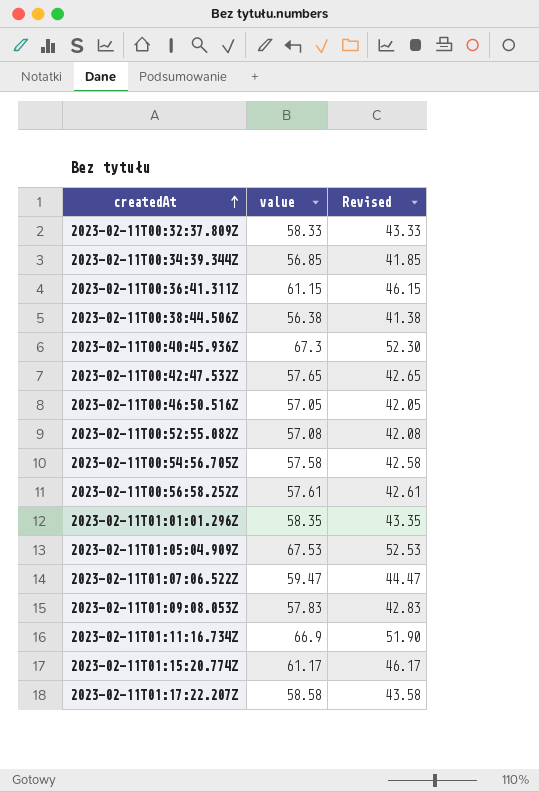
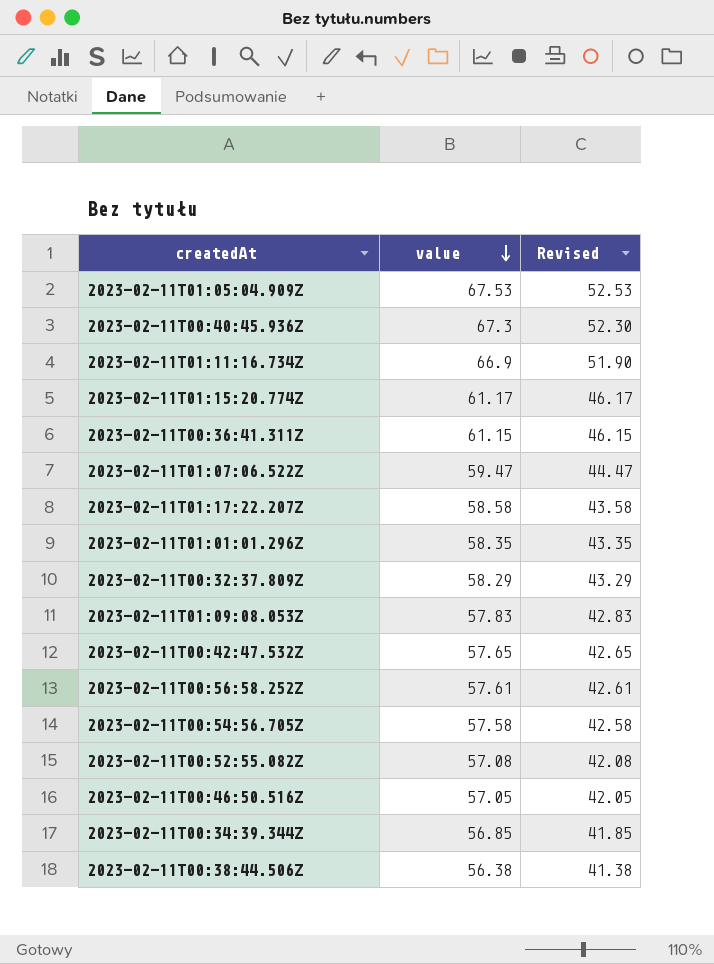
row order: createdAt ascending -> value descending
2023-02-11T00:32:37.809Z | value: 58.33 -> 58.29
2023-02-11T00:32:37.809Z | Revised: 43.33 -> 43.29

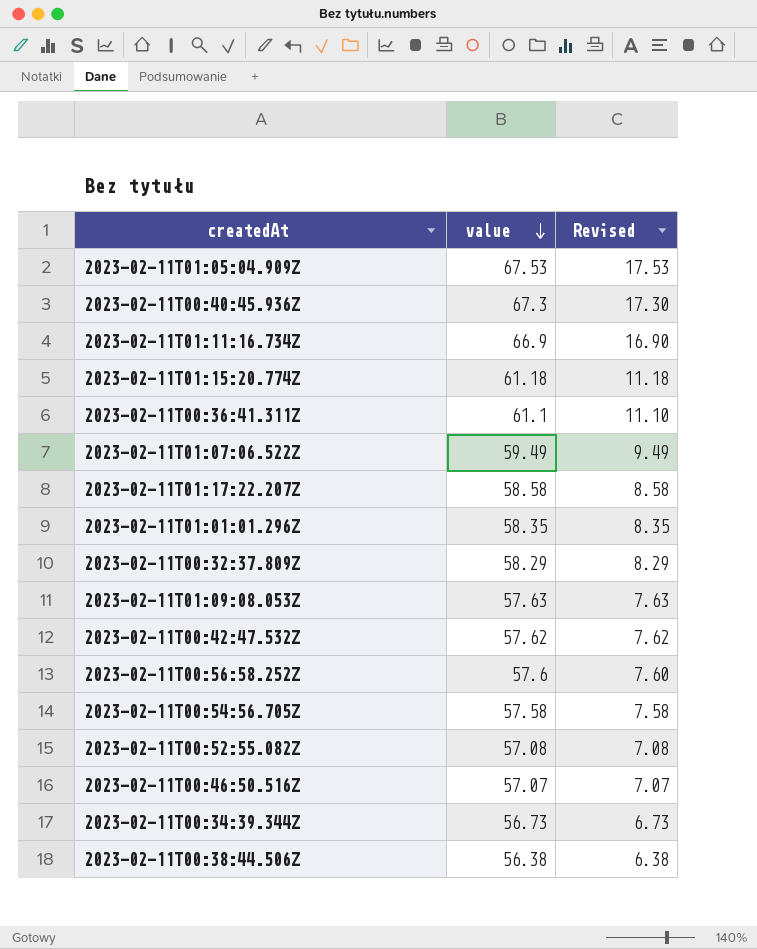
column Revised | formula: [value] - 15 -> [value] - 50
2023-02-11T01:15:20.774Z | value: 61.17 -> 61.18
2023-02-11T00:36:41.311Z | value: 61.15 -> 61.1
2023-02-11T01:07:06.522Z | value: 59.47 -> 59.49
2023-02-11T01:09:08.053Z | value: 57.83 -> 57.63
2023-02-11T00:42:47.532Z | value: 57.65 -> 57.62
2023-02-11T00:56:58.252Z | value: 57.61 -> 57.6
2023-02-11T00:46:50.516Z | value: 57.05 -> 57.07
2023-02-11T00:34:39.344Z | value: 56.85 -> 56.73

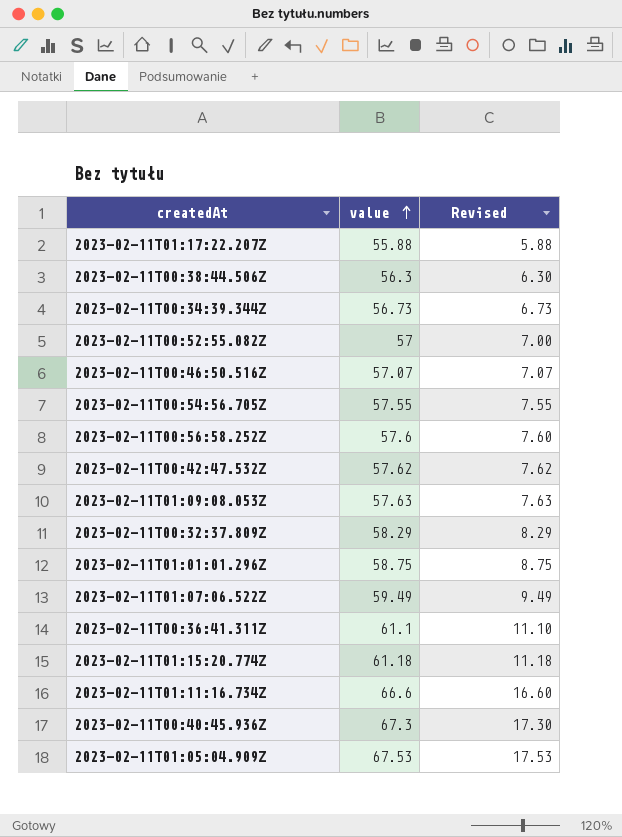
row order: value descending -> value ascending
2023-02-11T01:17:22.207Z | value: 58.58 -> 55.88
2023-02-11T01:17:22.207Z | Revised: 8.58 -> 5.88
2023-02-11T00:38:44.506Z | value: 56.38 -> 56.3
2023-02-11T00:38:44.506Z | Revised: 6.38 -> 6.30
2023-02-11T00:52:55.082Z | value: 57.08 -> 57
2023-02-11T00:52:55.082Z | Revised: 7.08 -> 7.00
2023-02-11T00:54:56.705Z | value: 57.58 -> 57.55
2023-02-11T00:54:56.705Z | Revised: 7.58 -> 7.55
2023-02-11T01:01:01.296Z | value: 58.35 -> 58.75
2023-02-11T01:01:01.296Z | Revised: 8.35 -> 8.75
2023-02-11T01:11:16.734Z | value: 66.9 -> 66.6
2023-02-11T01:11:16.734Z | Revised: 16.90 -> 16.60

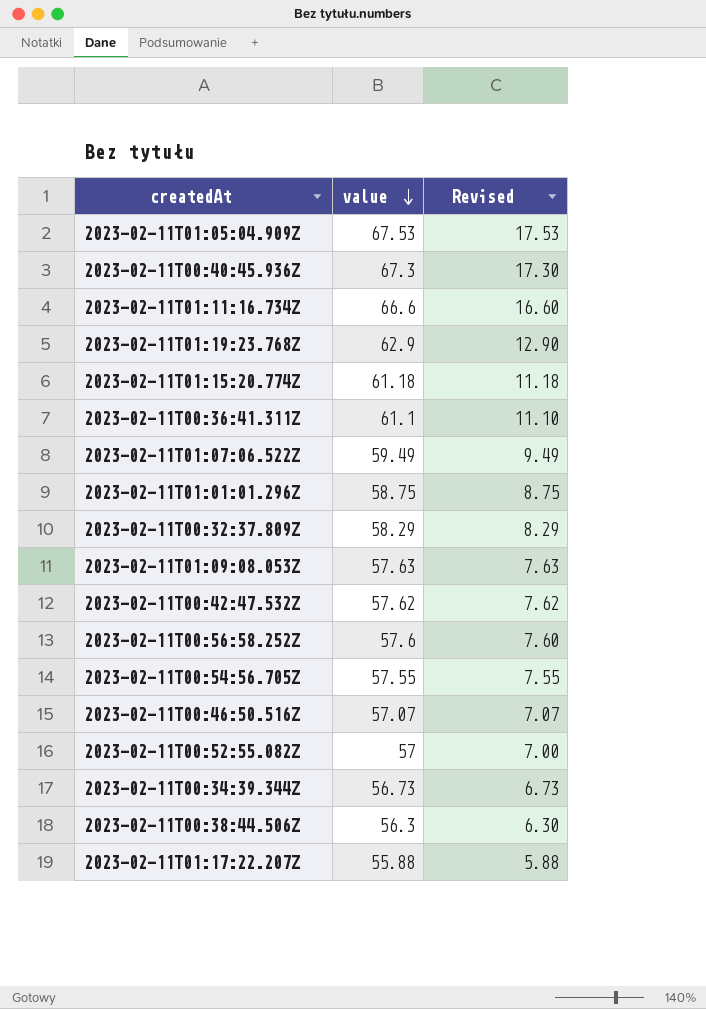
row order: value ascending -> value descending
row 2023-02-11T01:19:23.768Z: none -> 62.9 | 12.90

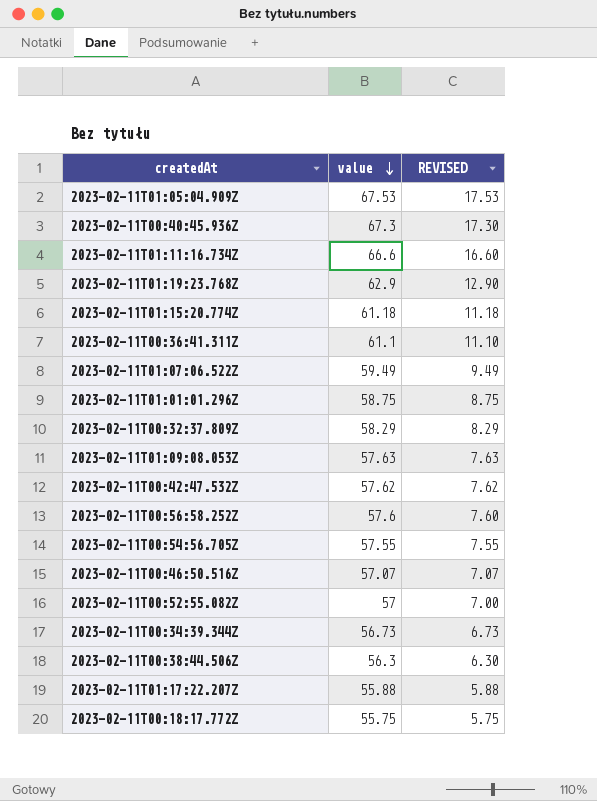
column name: Revised -> REVISED
row 2023-02-11T00:18:17.772Z: none -> 55.75 | 5.75

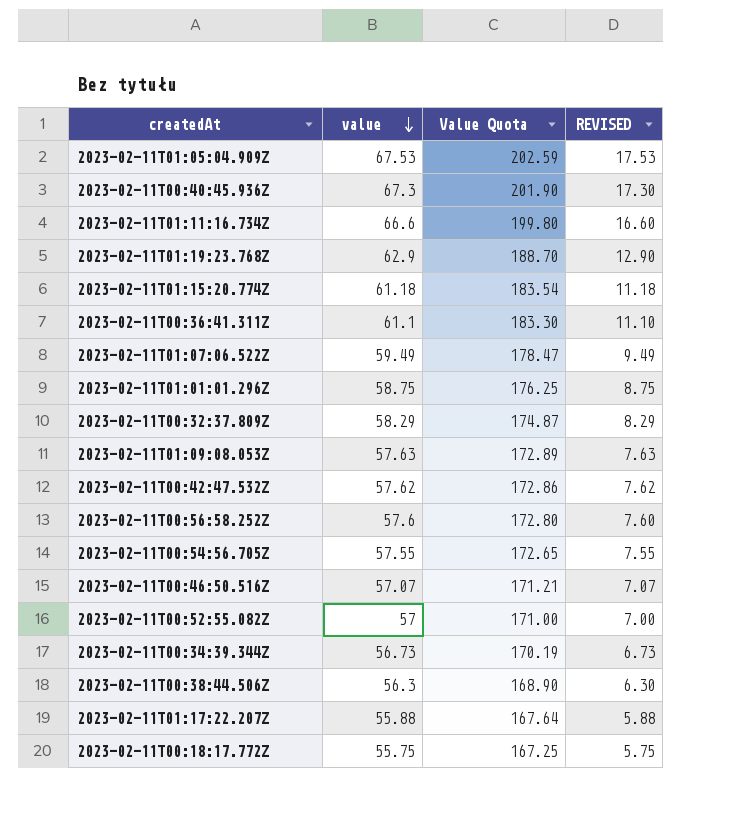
column Value Quota | formula: none -> [value] * 3

